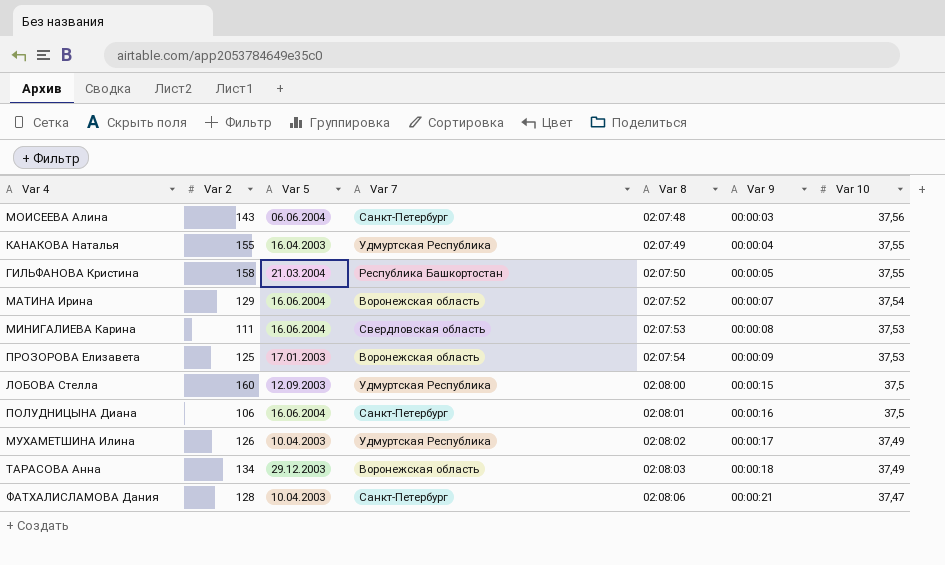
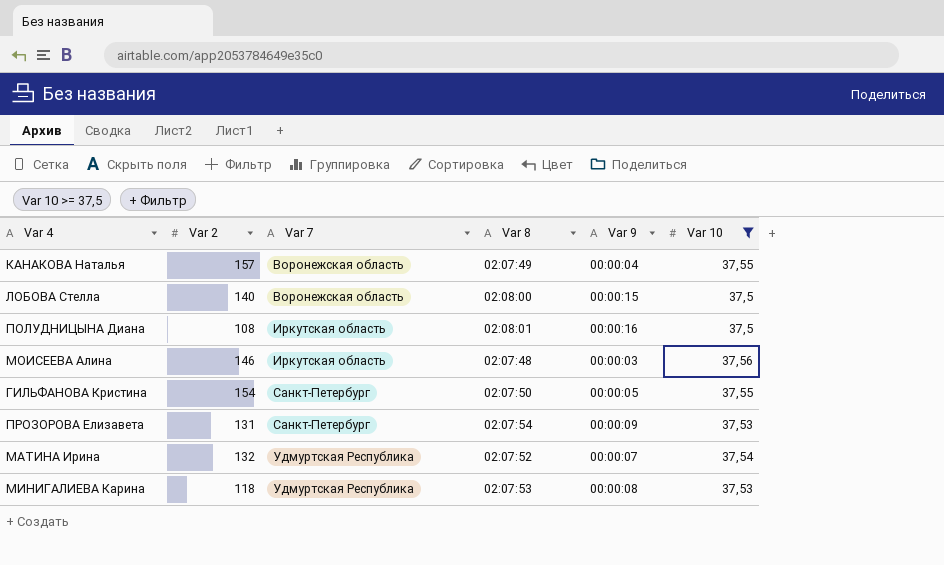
filter: none -> Var 10 >= 37,5
row order: Var 8 ascending -> Var 7 ascending
column Var 5 | position: 3 -> none
КАНАКОВА Наталья | Var 2: 155 -> 157
КАНАКОВА Наталья | Var 7: Удмуртская Республика -> Воронежская область
ЛОБОВА Стелла | Var 2: 160 -> 140
ЛОБОВА Стелла | Var 7: Удмуртская Республика -> Воронежская область
ПОЛУДНИЦЫНА Диана | Var 2: 106 -> 108
ПОЛУДНИЦЫНА Диана | Var 7: Санкт-Петербург -> Иркутская область
МОИСЕЕВА Алина | Var 2: 143 -> 146
МОИСЕЕВА Алина | Var 7: Санкт-Петербург -> Иркутская область
ГИЛЬФАНОВА Кристина | Var 2: 158 -> 154
ГИЛЬФАНОВА Кристина | Var 7: Республика Башкортостан -> Санкт-Петербург
ПРОЗОРОВА Елизавета | Var 2: 125 -> 131
ПРОЗОРОВА Елизавета | Var 7: Воронежская область -> Санкт-Петербург
МАТИНА Ирина | Var 2: 129 -> 132
МАТИНА Ирина | Var 7: Воронежская область -> Удмуртская Республика
МИНИГАЛИЕВА Карина | Var 2: 111 -> 118
МИНИГАЛИЕВА Карина | Var 7: Свердловская область -> Удмуртская Республика

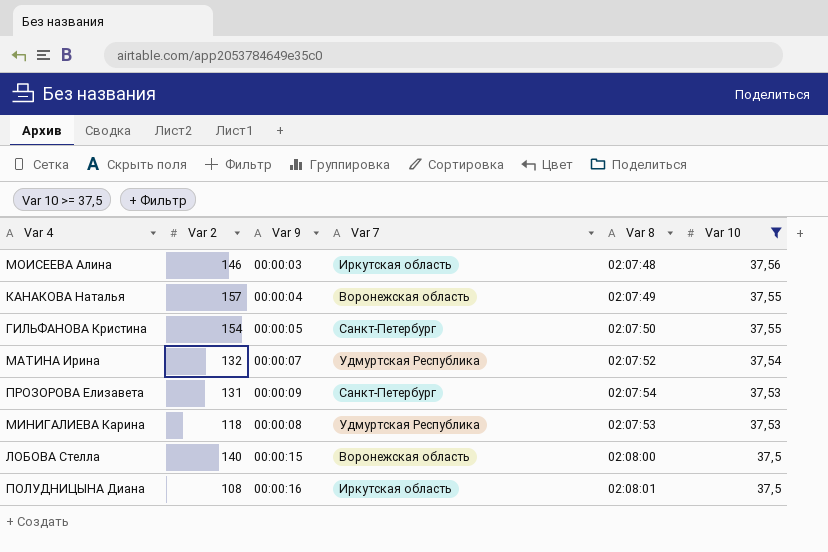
row order: Var 7 ascending -> Var 10 descending
column Var 9 | position: 5 -> 3

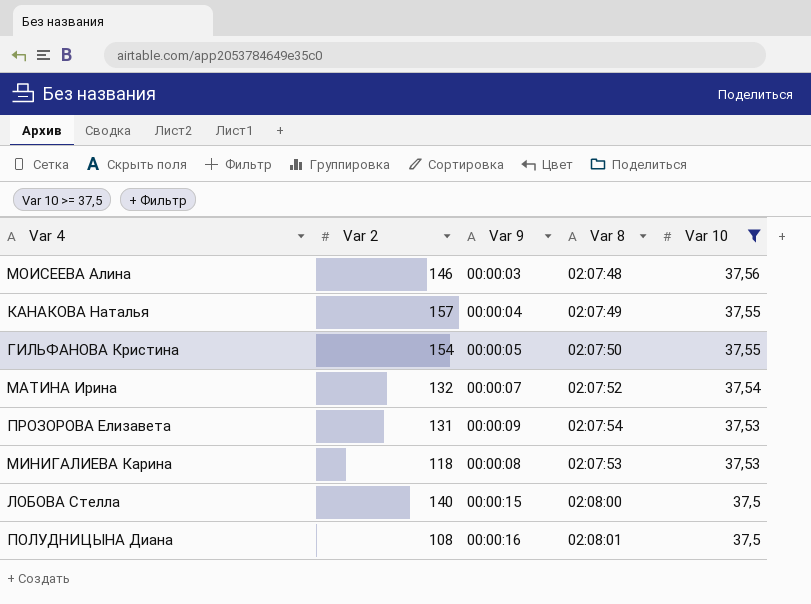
column Var 7 | position: 4 -> none

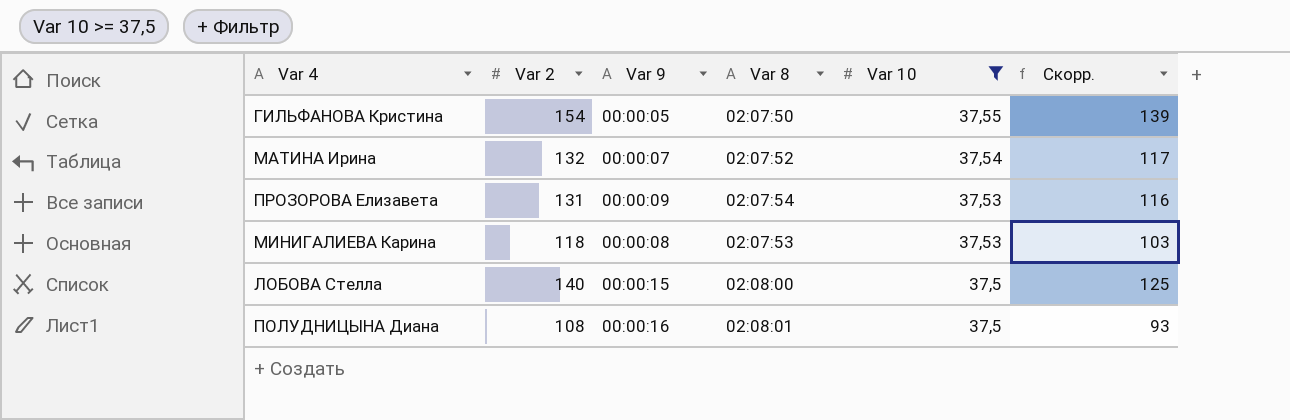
column Скорр. | formula: none -> [Var 2] - 15
row МОИСЕЕВА Алина: 146 | 00:00:03 | 02:07:48 | 37,56 -> none
row КАНАКОВА Наталья: 157 | 00:00:04 | 02:07:49 | 37,55 -> none

